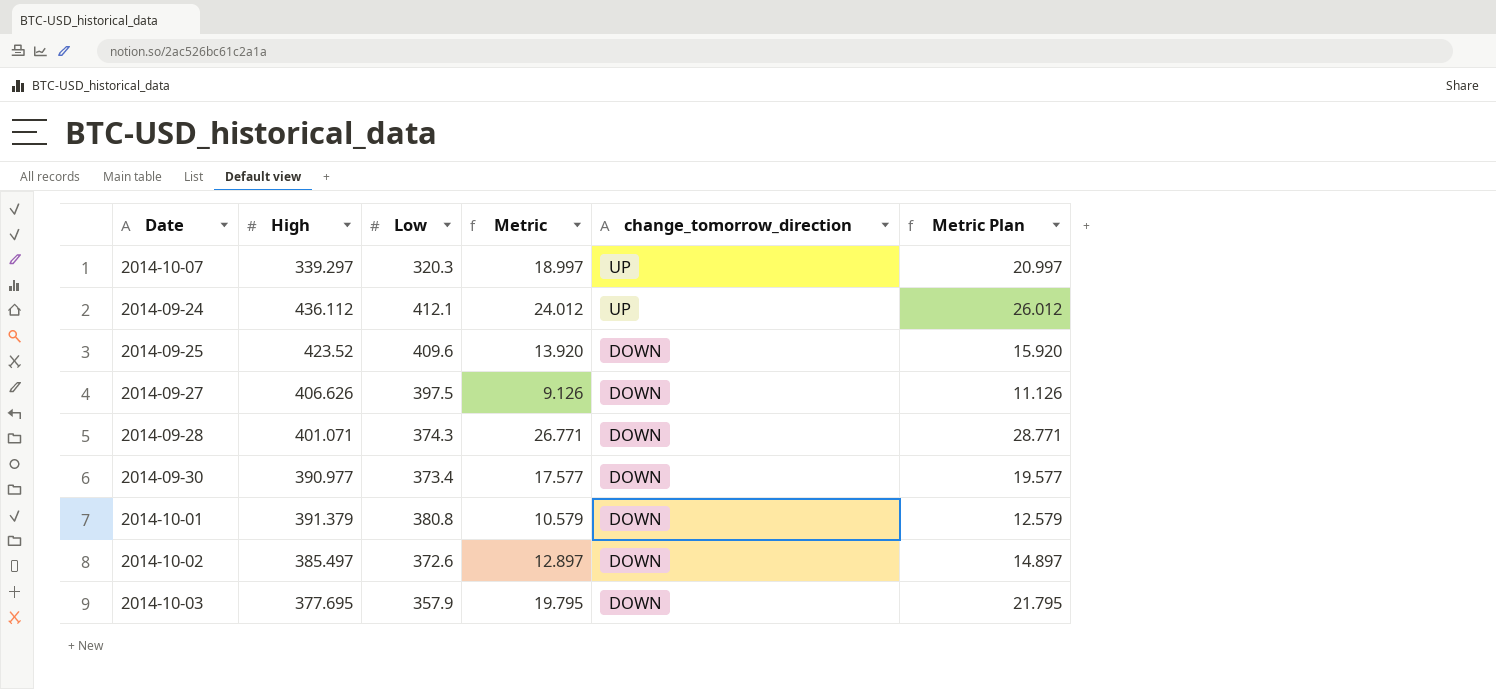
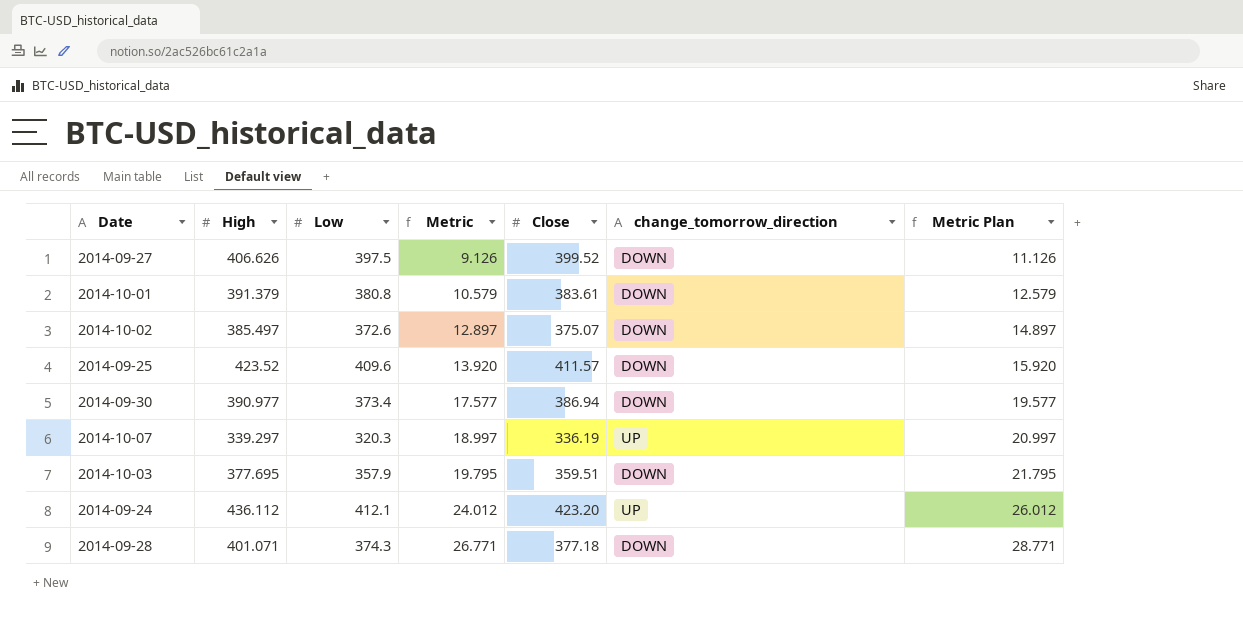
row order: change_tomorrow_direction descending -> Metric ascending
column Close | position: none -> 5

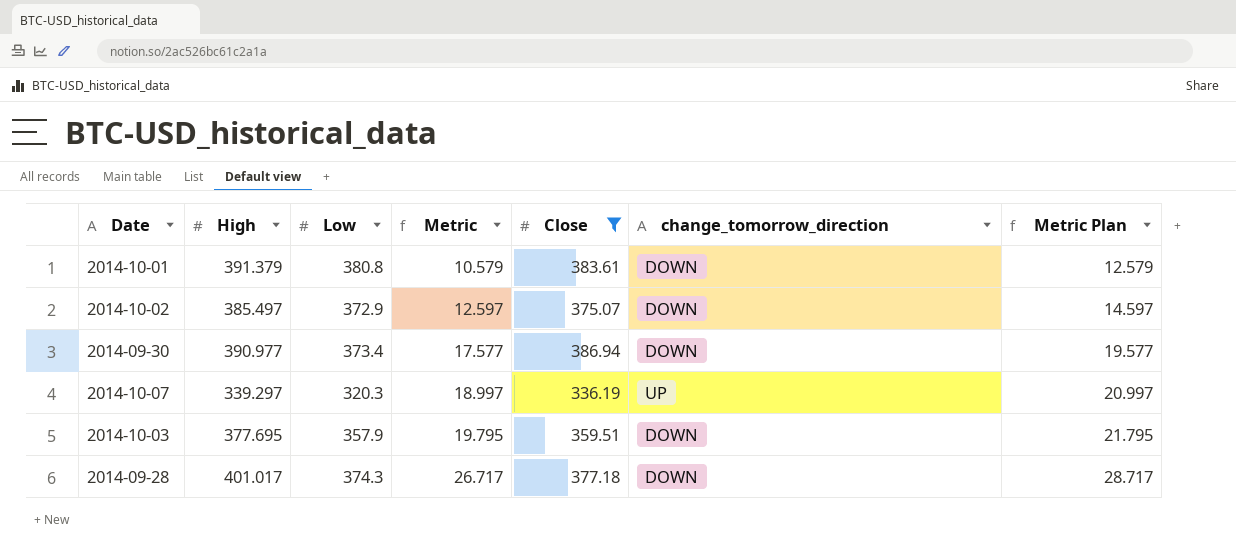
filter: none -> Close <= 386.94
2014-10-02 | Low: 372.6 -> 372.9
2014-10-02 | Metric: 12.897 -> 12.597
2014-10-02 | Metric Plan: 14.897 -> 14.597
2014-09-28 | High: 401.071 -> 401.017
2014-09-28 | Metric: 26.771 -> 26.717
2014-09-28 | Metric Plan: 28.771 -> 28.717

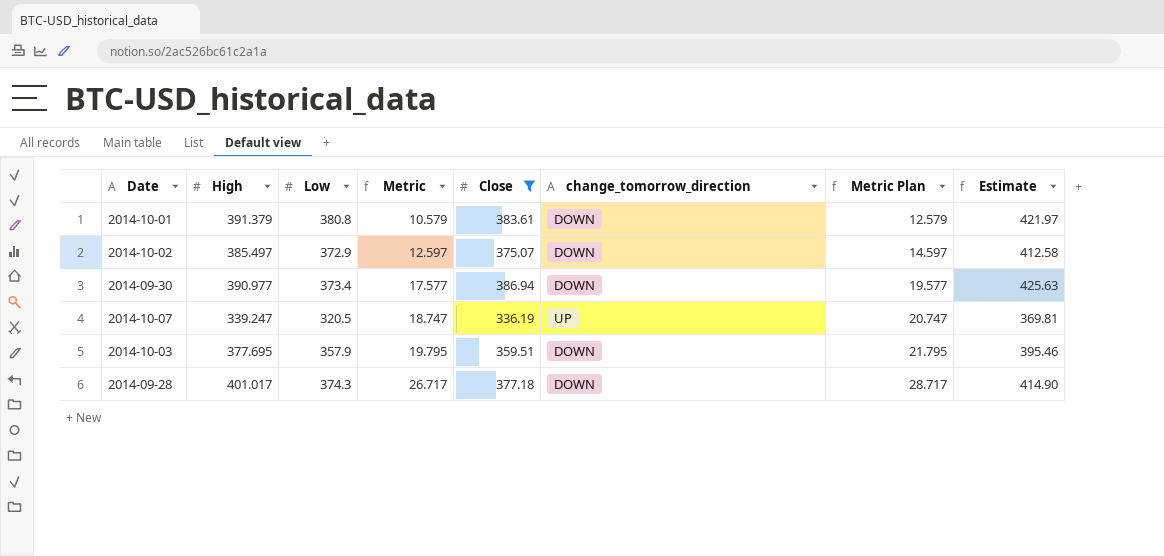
column Estimate | formula: none -> [Close] * 1.1
2014-10-07 | High: 339.297 -> 339.247
2014-10-07 | Low: 320.3 -> 320.5
2014-10-07 | Metric: 18.997 -> 18.747
2014-10-07 | Metric Plan: 20.997 -> 20.747

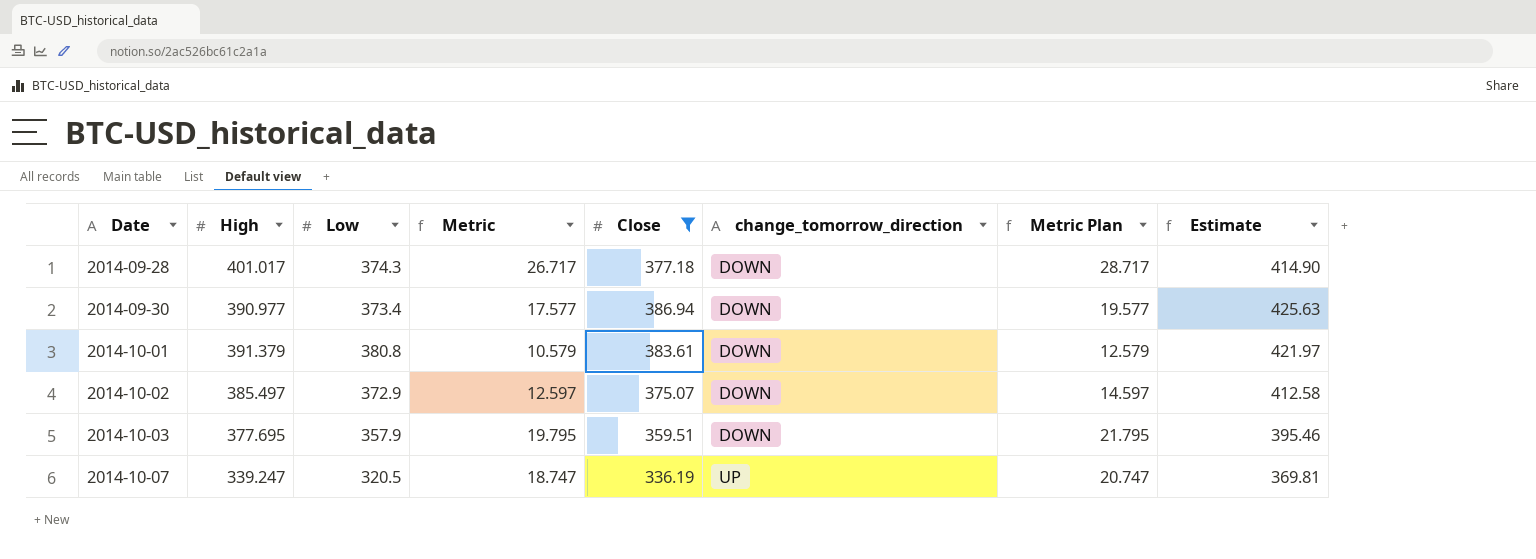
row order: Metric ascending -> Date ascending

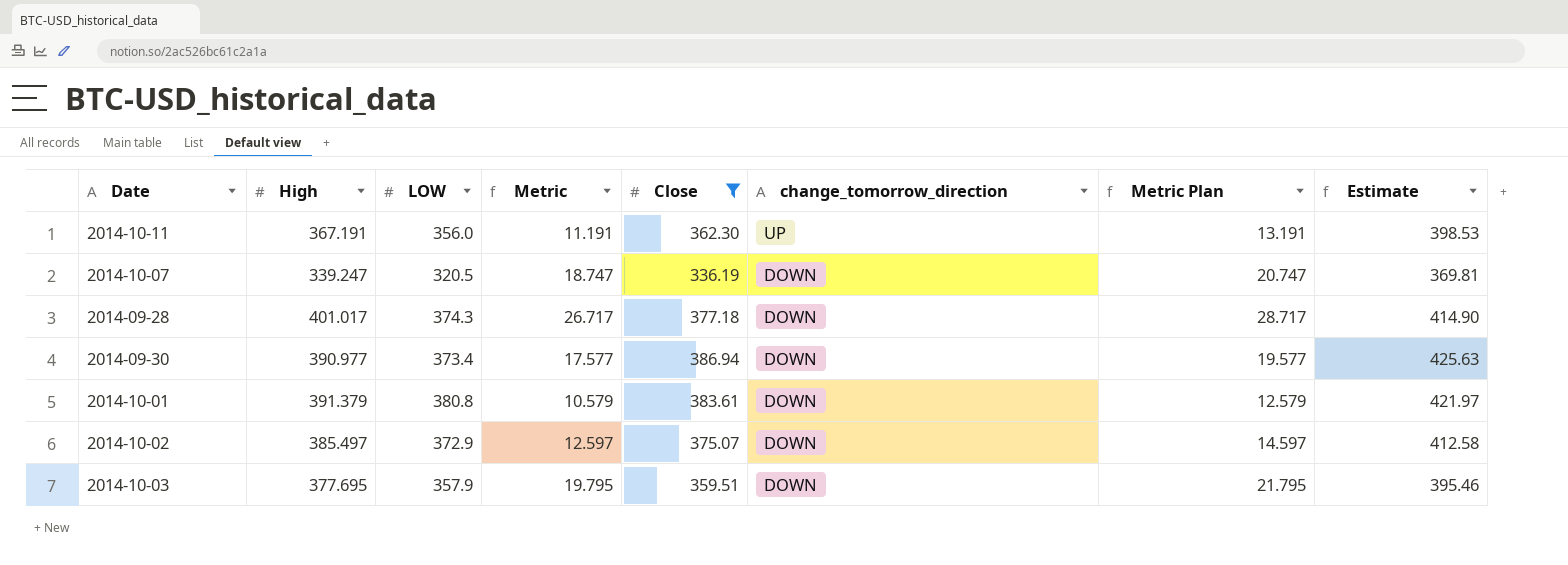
row order: Date ascending -> change_tomorrow_direction descending
column name: Low -> LOW
row 2014-10-11: none -> 367.191 | 356.0 | 11.191 | 362.30 | UP | 13.191 | 398.53
2014-10-07 | change_tomorrow_direction: UP -> DOWN

